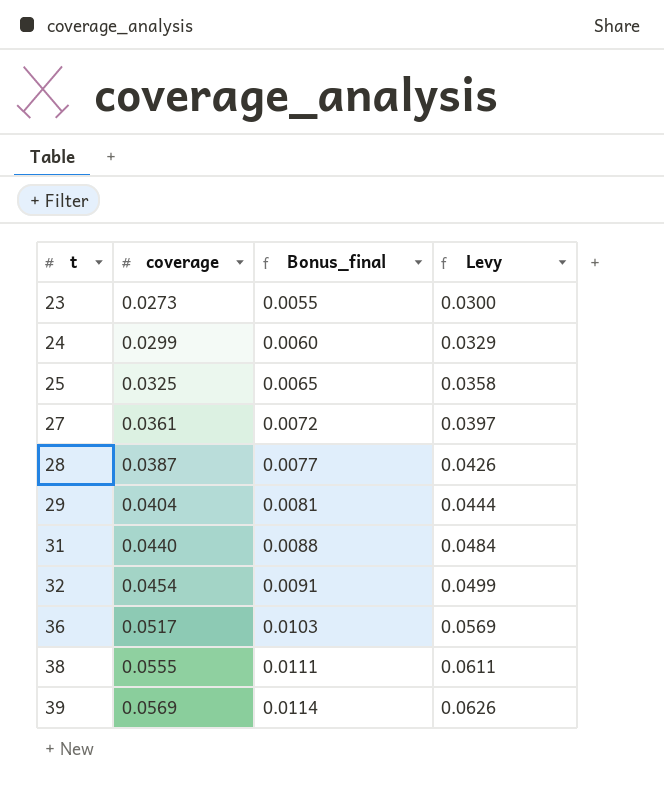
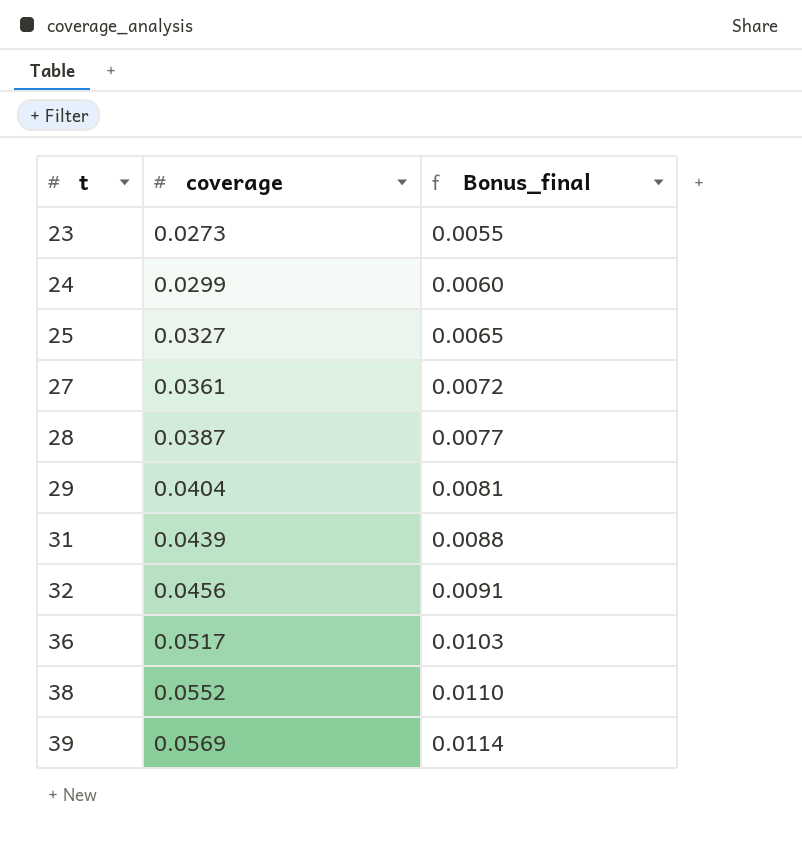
column Levy | formula: [coverage] * 1.1 -> none
25 | coverage: 0.0325 -> 0.0327
31 | coverage: 0.0440 -> 0.0439
32 | coverage: 0.0454 -> 0.0456
38 | coverage: 0.0555 -> 0.0552
38 | Bonus_final: 0.0111 -> 0.0110

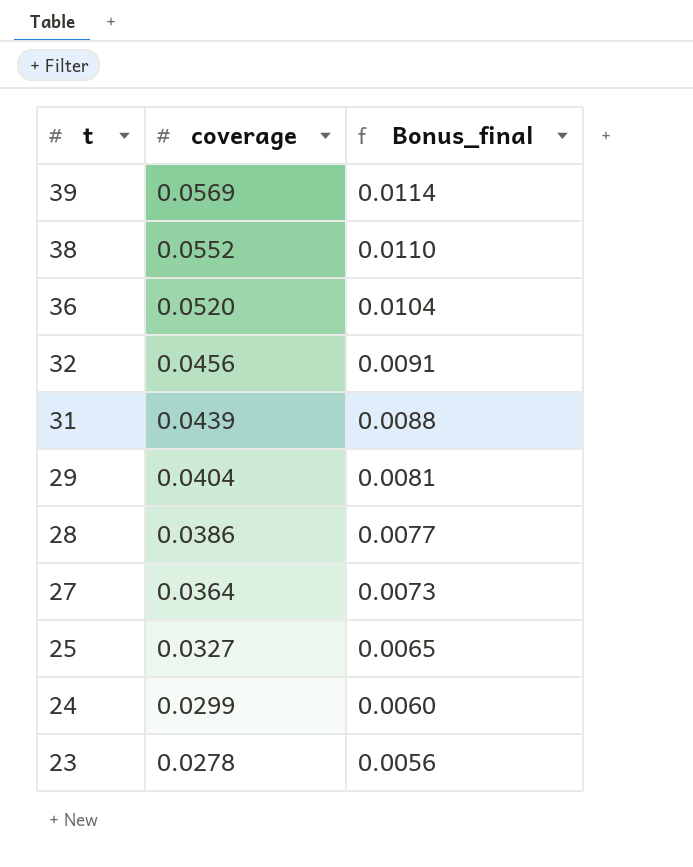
row order: t ascending -> t descending
36 | coverage: 0.0517 -> 0.0520
36 | Bonus_final: 0.0103 -> 0.0104
28 | coverage: 0.0387 -> 0.0386
27 | coverage: 0.0361 -> 0.0364
27 | Bonus_final: 0.0072 -> 0.0073
23 | coverage: 0.0273 -> 0.0278
23 | Bonus_final: 0.0055 -> 0.0056

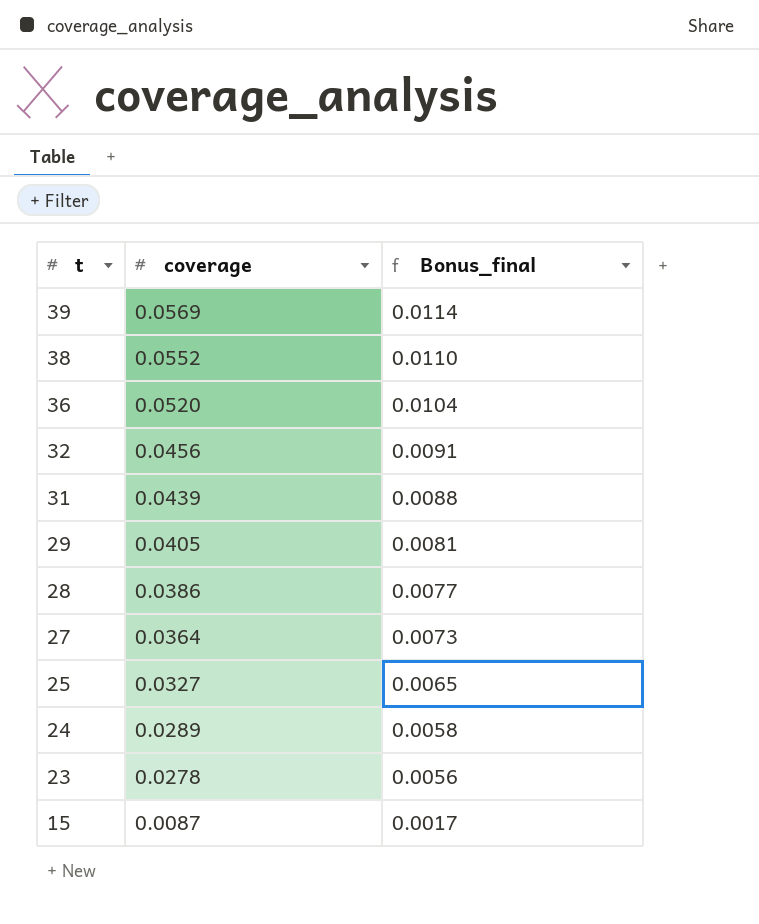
29 | coverage: 0.0404 -> 0.0405
24 | coverage: 0.0299 -> 0.0289
24 | Bonus_final: 0.0060 -> 0.0058
row 15: none -> 0.0087 | 0.0017

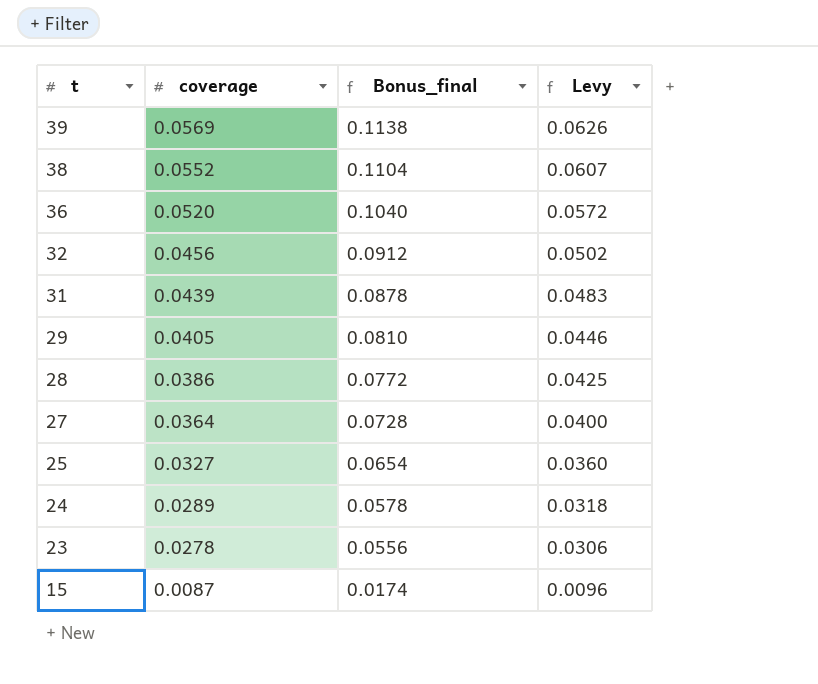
column Bonus_final | formula: [coverage] * 0.2 -> [coverage] * 2
column Levy | formula: none -> [coverage] * 1.1

